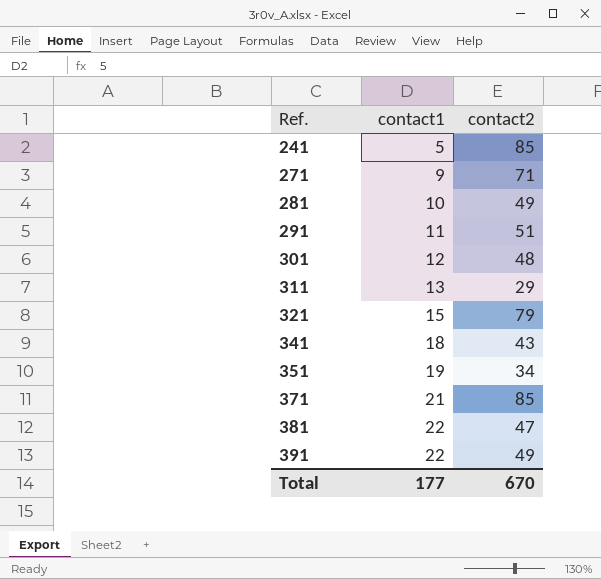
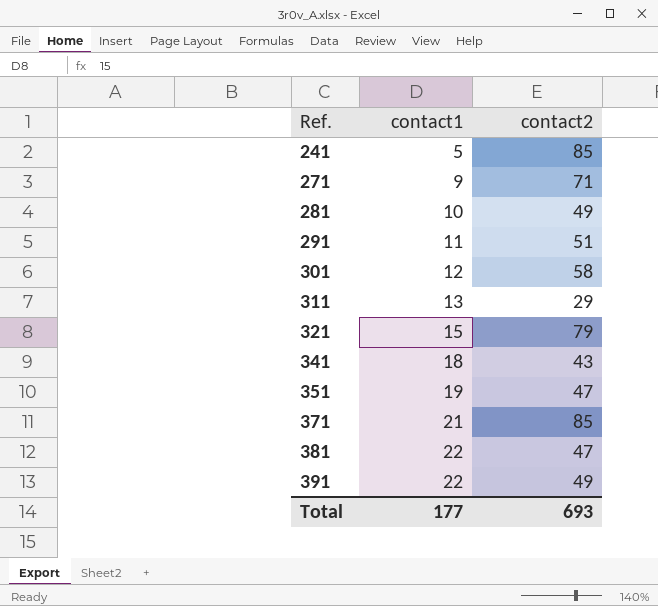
301 | contact2: 48 -> 58
351 | contact2: 34 -> 47
Total | contact2: 670 -> 693

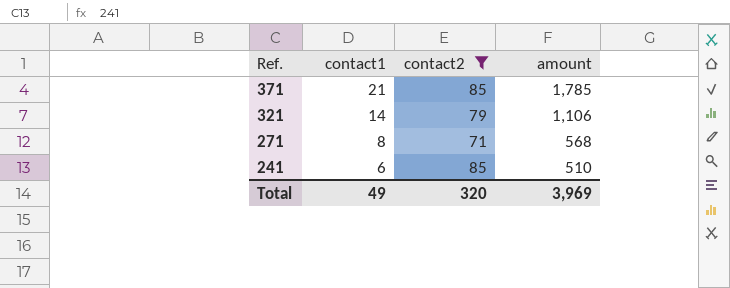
filter: none -> contact2 >= 71
row order: Ref. ascending -> Ref. descending
column amount | formula: none -> [contact1] * [contact2]
321 | contact1: 15 -> 14
271 | contact1: 9 -> 8
241 | contact1: 5 -> 6
Total | contact1: 177 -> 49
Total | contact2: 693 -> 320

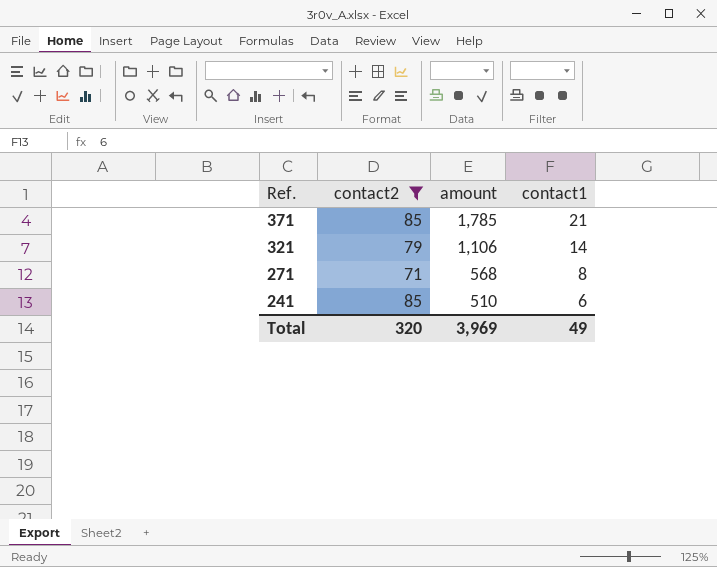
column contact1 | position: 2 -> 4

